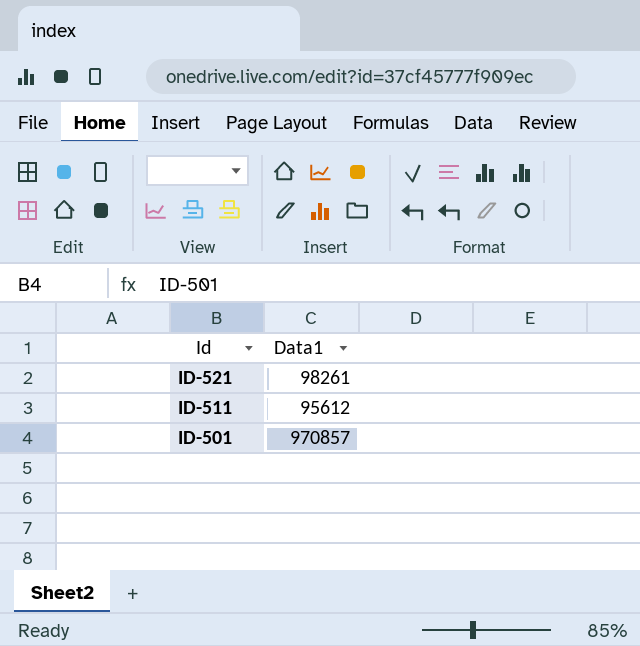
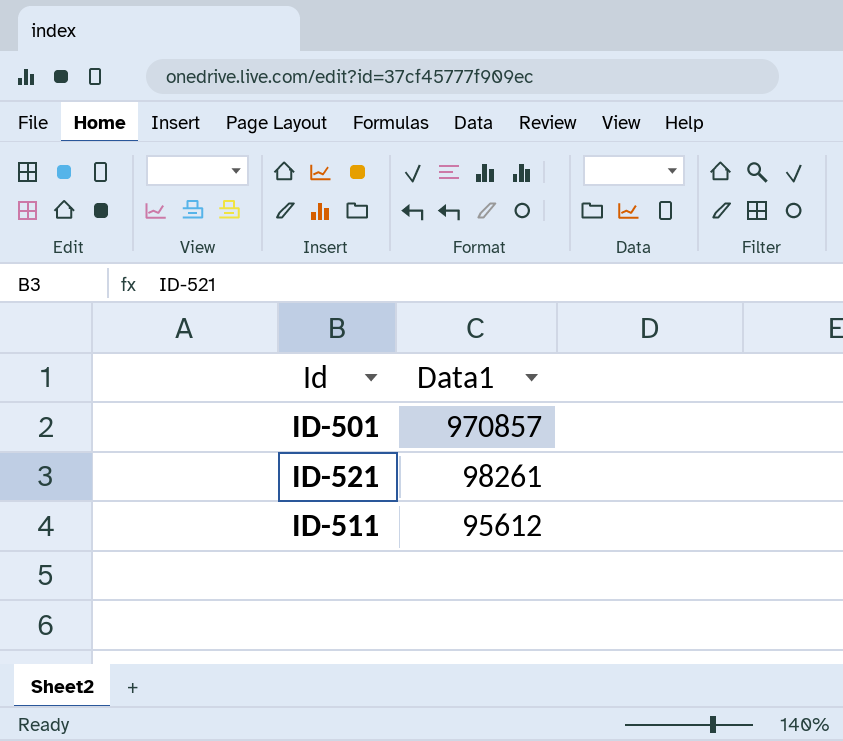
row order: Id descending -> Data1 descending

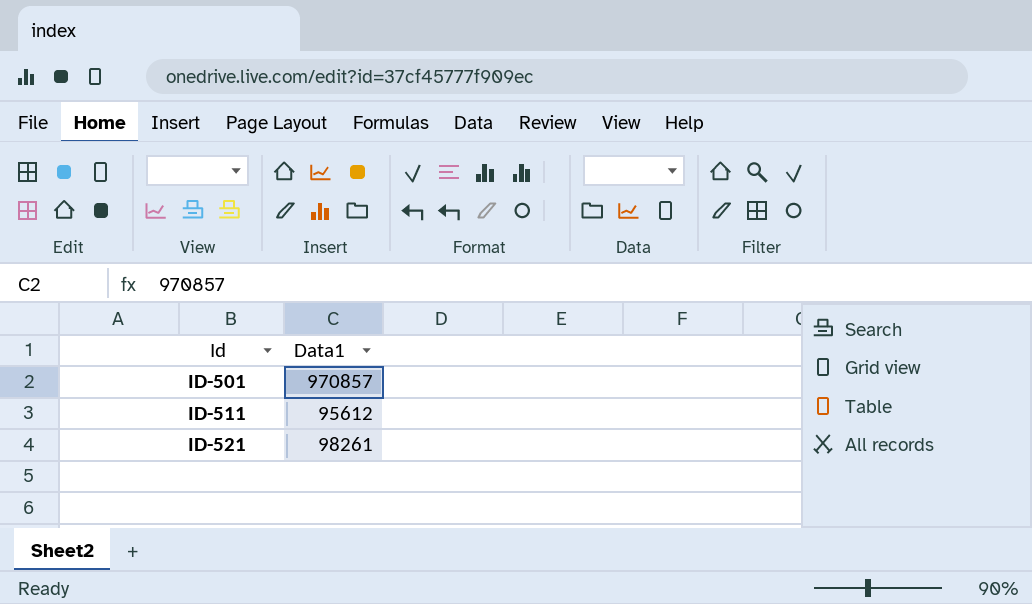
row order: Data1 descending -> Id ascending

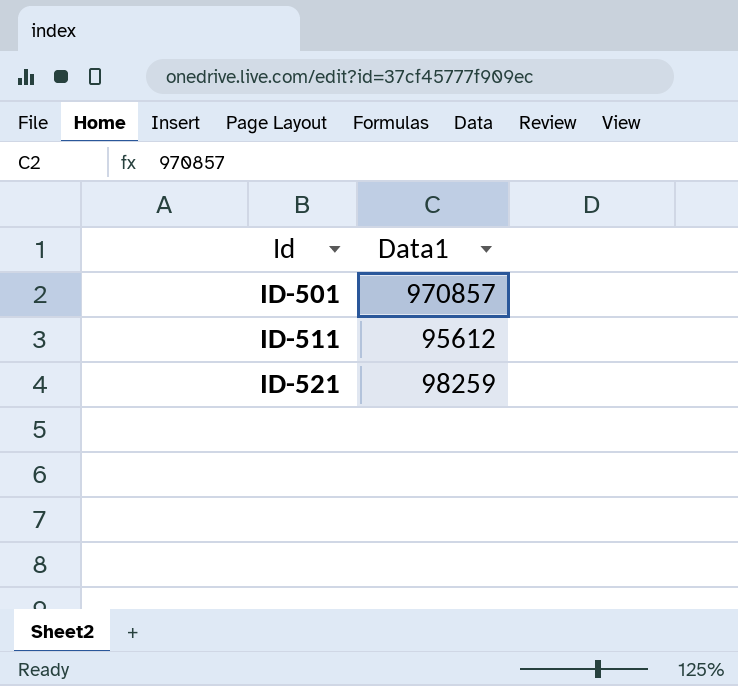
ID-521 | Data1: 98261 -> 98259

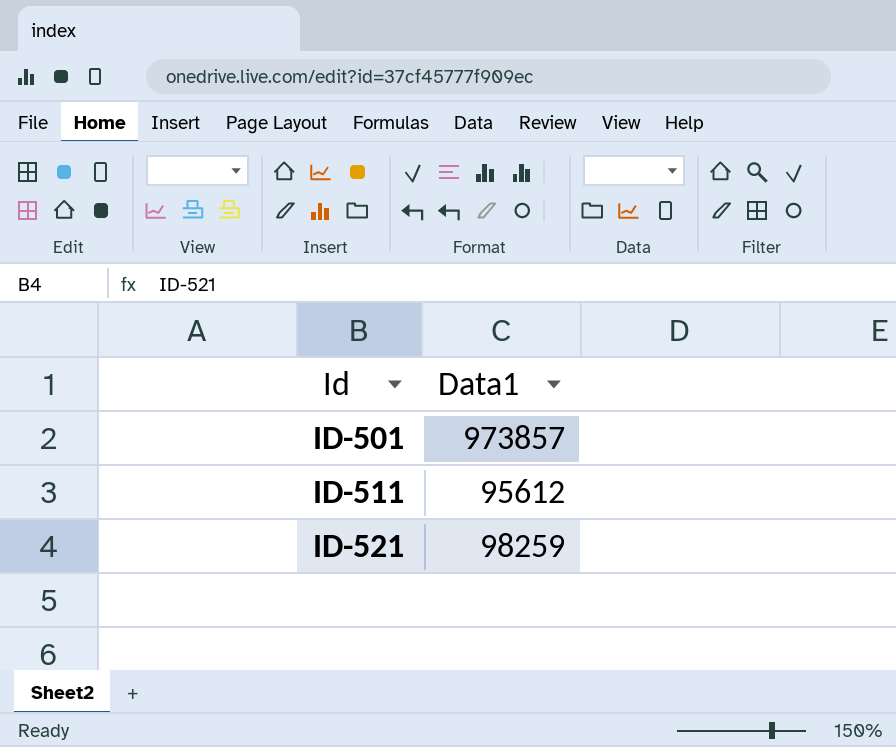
ID-501 | Data1: 970857 -> 973857

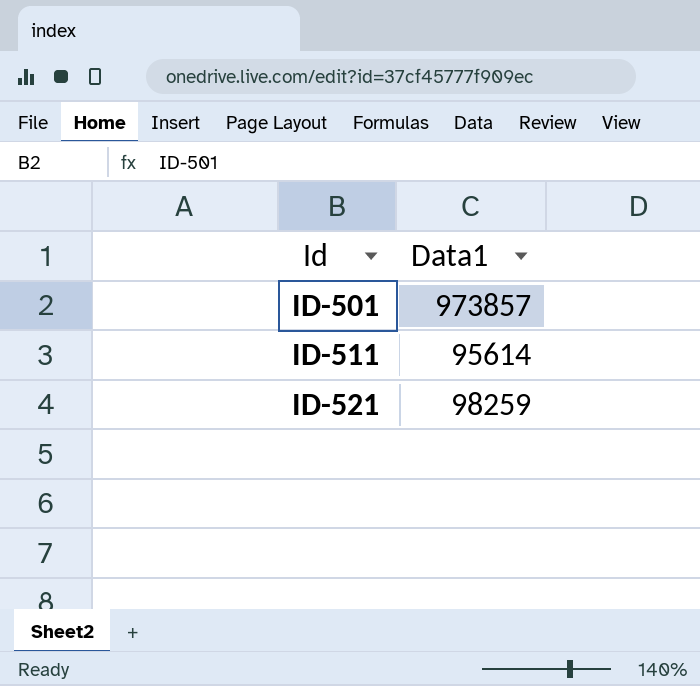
ID-511 | Data1: 95612 -> 95614

